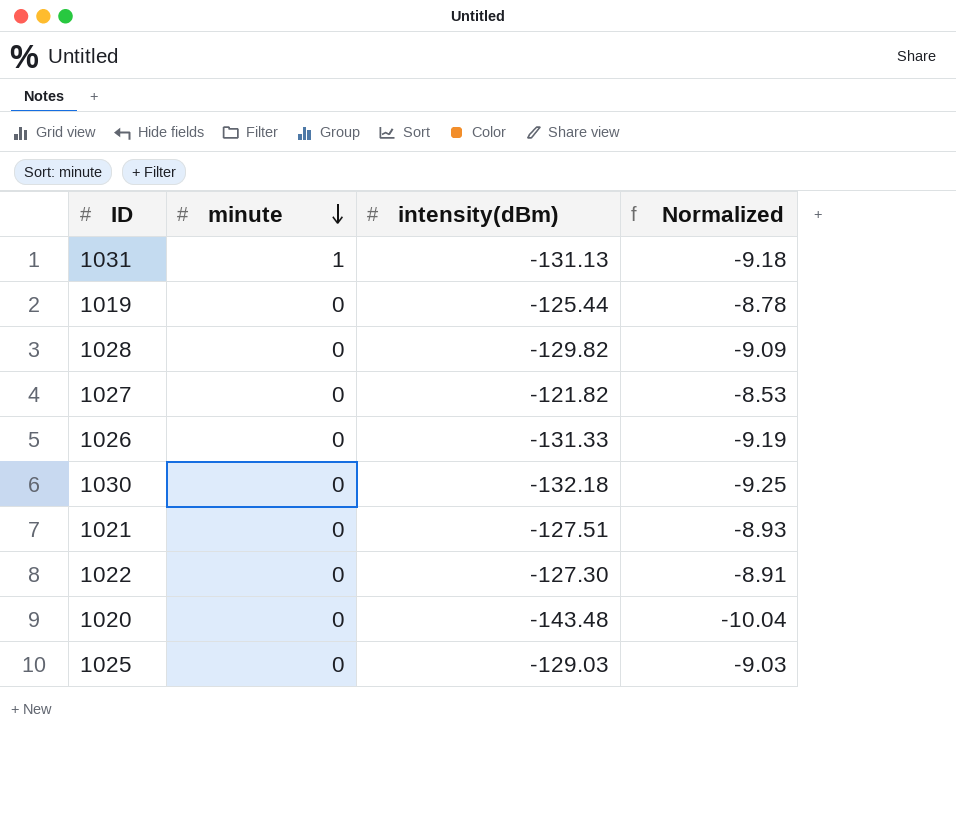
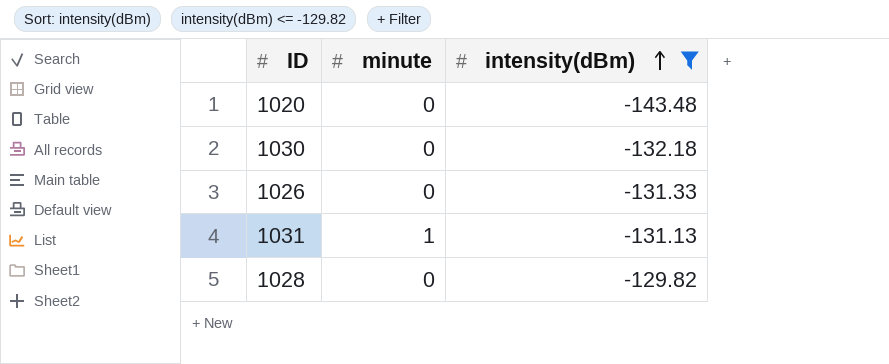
filter: none -> intensity(dBm) <= -129.82
row order: minute descending -> intensity(dBm) ascending
column Normalized | formula: [intensity(dBm)] * 0.07 -> none

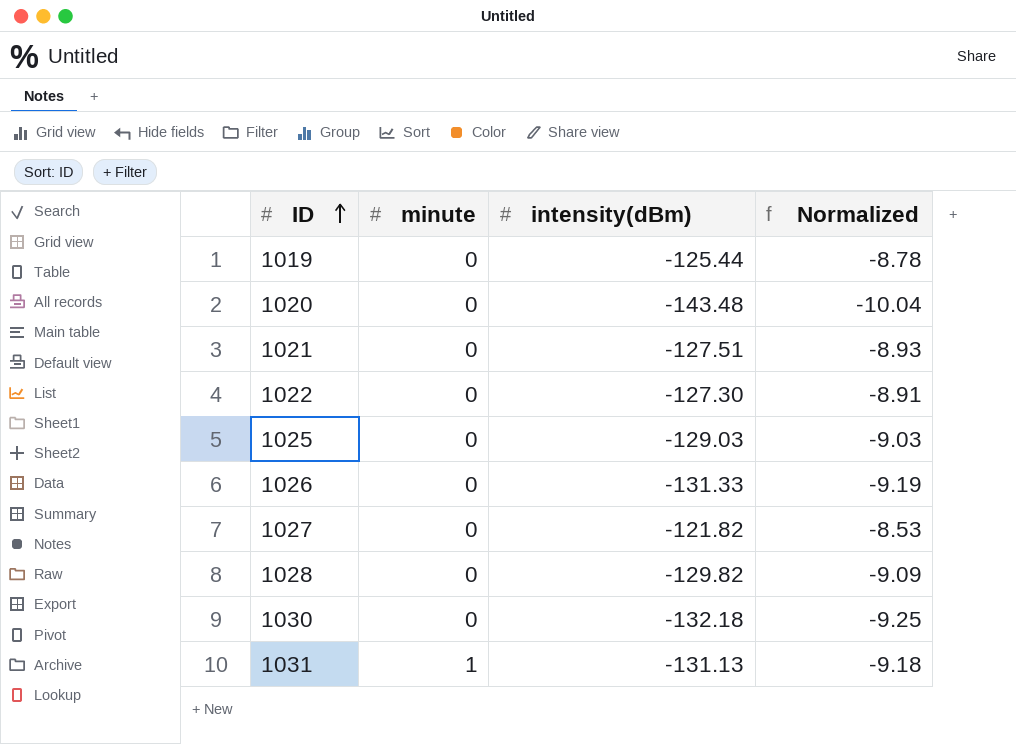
filter: intensity(dBm) <= -129.82 -> none
row order: intensity(dBm) ascending -> ID ascending
column Normalized | formula: none -> [intensity(dBm)] * 0.07

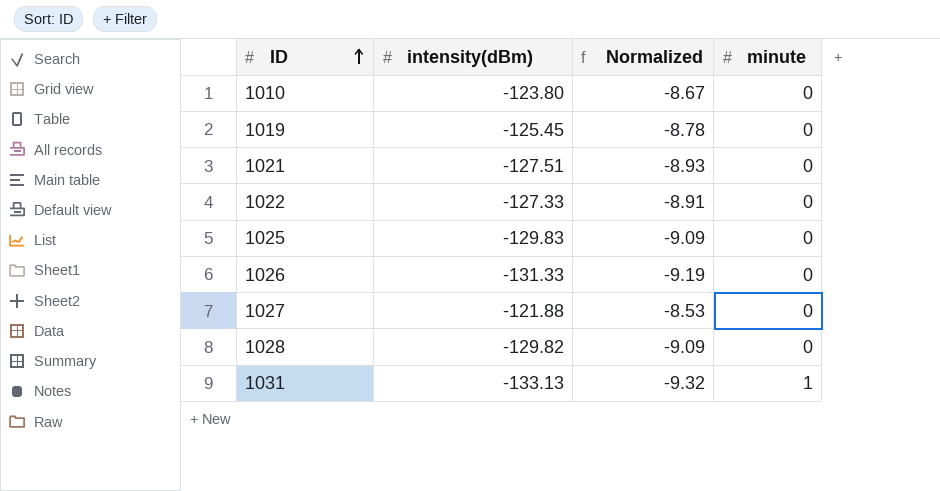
column minute | position: 2 -> 4
row 1020: 0 | -143.48 | -10.04 -> none
row 1030: 0 | -132.18 | -9.25 -> none
row 1010: none -> -123.80 | -8.67 | 0
1019 | intensity(dBm): -125.44 -> -125.45
1022 | intensity(dBm): -127.30 -> -127.33
1025 | intensity(dBm): -129.03 -> -129.83
1025 | Normalized: -9.03 -> -9.09
1027 | intensity(dBm): -121.82 -> -121.88
1031 | intensity(dBm): -131.13 -> -133.13
1031 | Normalized: -9.18 -> -9.32

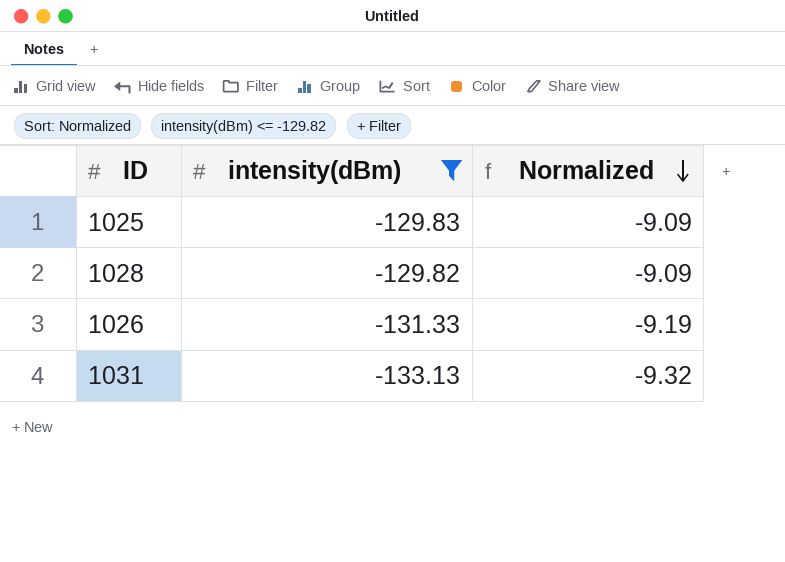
filter: none -> intensity(dBm) <= -129.82
row order: ID ascending -> Normalized descending
column minute | position: 4 -> none

